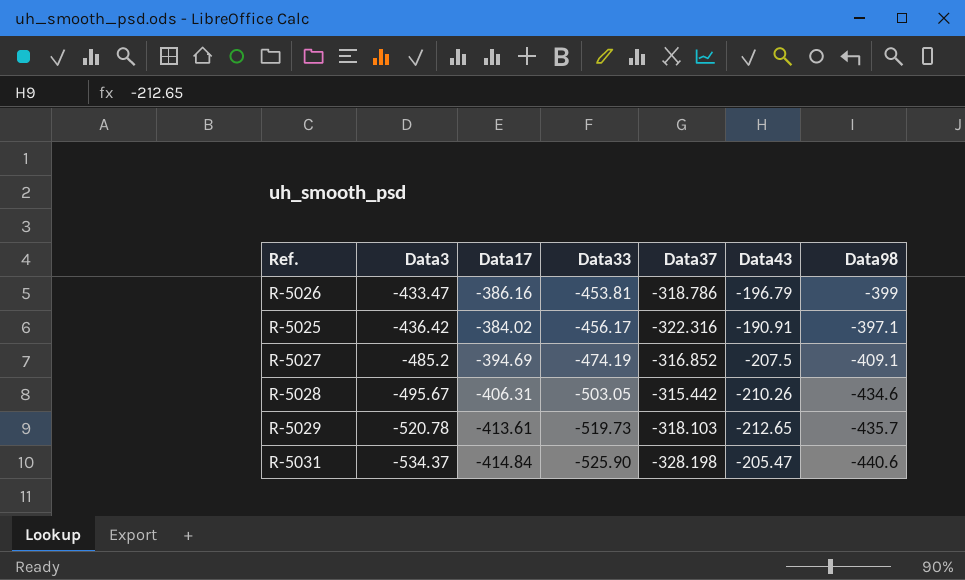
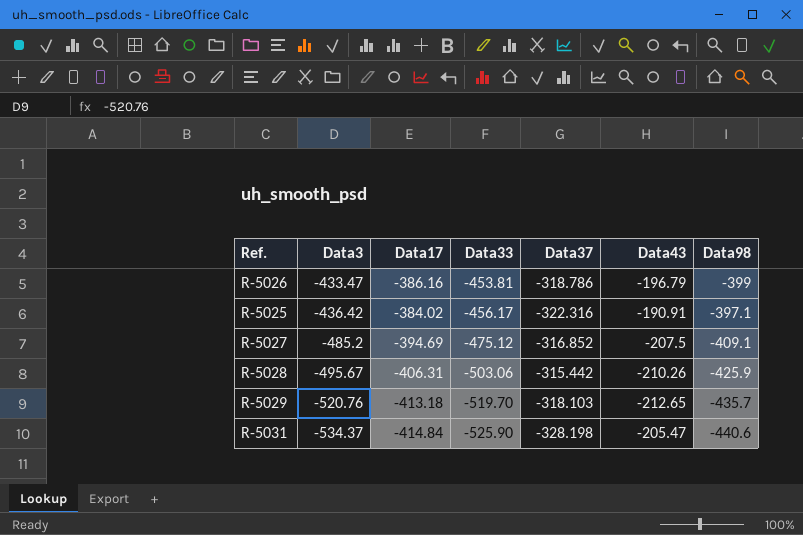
R-5027 | Data33: -474.19 -> -475.12
R-5028 | Data33: -503.05 -> -503.06
R-5028 | Data98: -434.6 -> -425.9
R-5029 | Data3: -520.78 -> -520.76
R-5029 | Data17: -413.61 -> -413.18
R-5029 | Data33: -519.73 -> -519.70

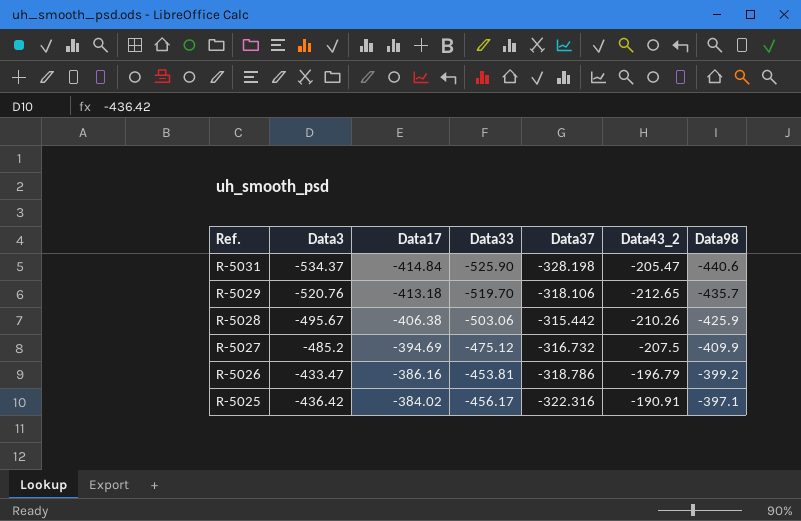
row order: Data3 descending -> Ref. descending
column name: Data43 -> Data43_2
R-5029 | Data37: -318.103 -> -318.106
R-5028 | Data17: -406.31 -> -406.38
R-5027 | Data37: -316.852 -> -316.732
R-5027 | Data98: -409.1 -> -409.9
R-5026 | Data98: -399 -> -399.2

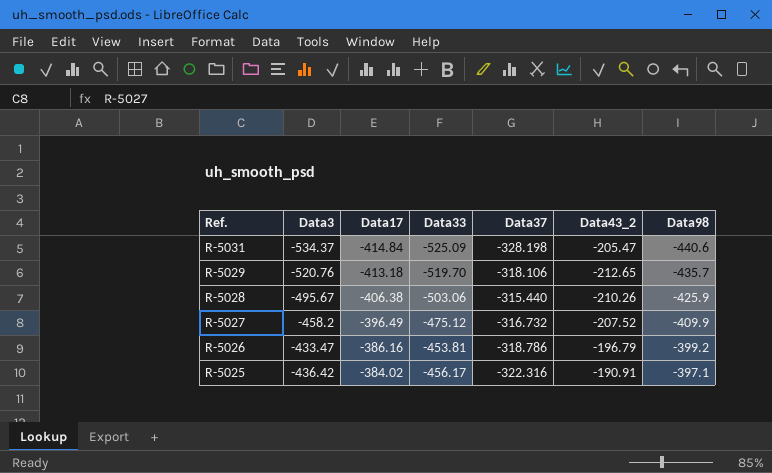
R-5031 | Data33: -525.90 -> -525.09
R-5028 | Data37: -315.442 -> -315.440
R-5027 | Data3: -485.2 -> -458.2
R-5027 | Data17: -394.69 -> -396.49
R-5027 | Data43_2: -207.5 -> -207.52

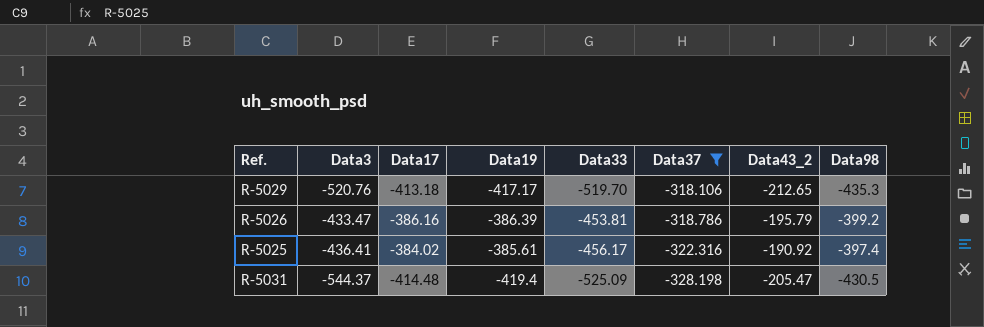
filter: none -> Data37 <= -318.106
row order: Ref. descending -> Data37 descending
column Data19 | position: none -> 4
R-5029 | Data98: -435.7 -> -435.3
R-5026 | Data43_2: -196.79 -> -195.79
R-5025 | Data3: -436.42 -> -436.41
R-5025 | Data43_2: -190.91 -> -190.92
R-5025 | Data98: -397.1 -> -397.4
R-5031 | Data3: -534.37 -> -544.37
R-5031 | Data17: -414.84 -> -414.48
R-5031 | Data98: -440.6 -> -430.5

